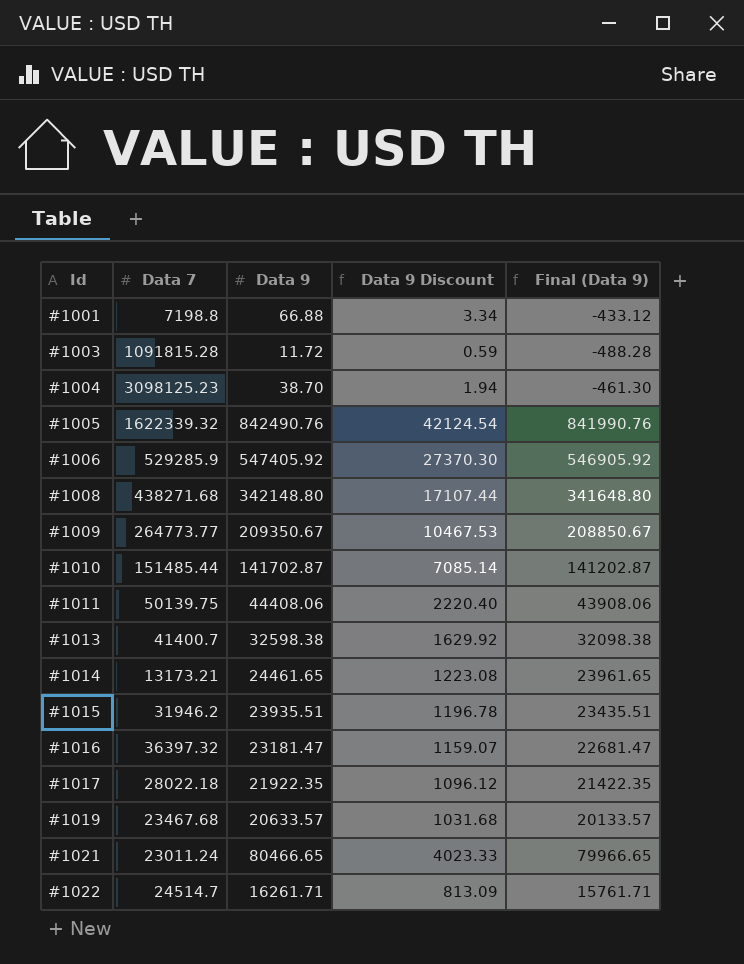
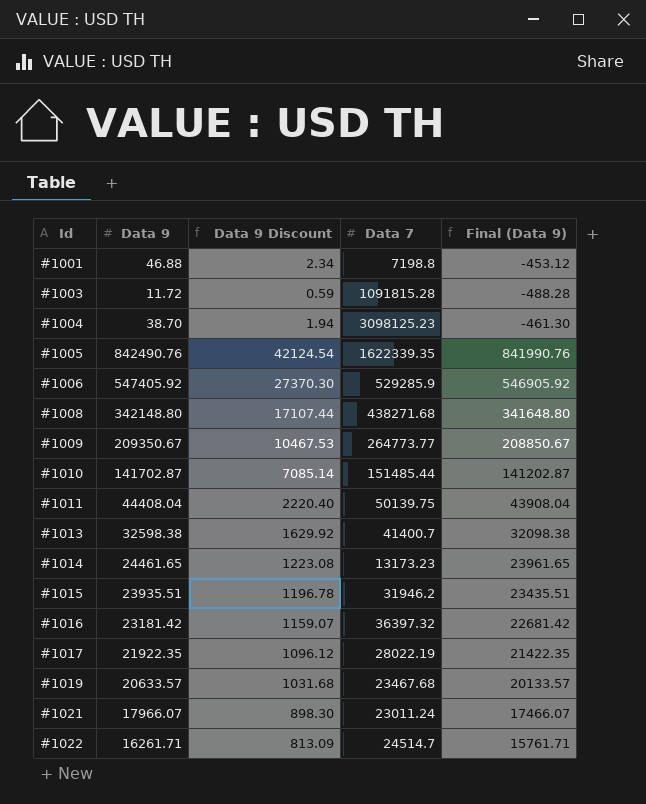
column Data 7 | position: 2 -> 4
#1001 | Data 9: 66.88 -> 46.88
#1001 | Data 9 Discount: 3.34 -> 2.34
#1001 | Final (Data 9): -433.12 -> -453.12
#1005 | Data 7: 1622339.32 -> 1622339.35
#1011 | Data 9: 44408.06 -> 44408.04
#1011 | Final (Data 9): 43908.06 -> 43908.04
#1014 | Data 7: 13173.21 -> 13173.23
#1016 | Data 9: 23181.47 -> 23181.42
#1016 | Final (Data 9): 22681.47 -> 22681.42
#1017 | Data 7: 28022.18 -> 28022.19
#1021 | Data 9: 80466.65 -> 17966.07
#1021 | Data 9 Discount: 4023.33 -> 898.30
#1021 | Final (Data 9): 79966.65 -> 17466.07

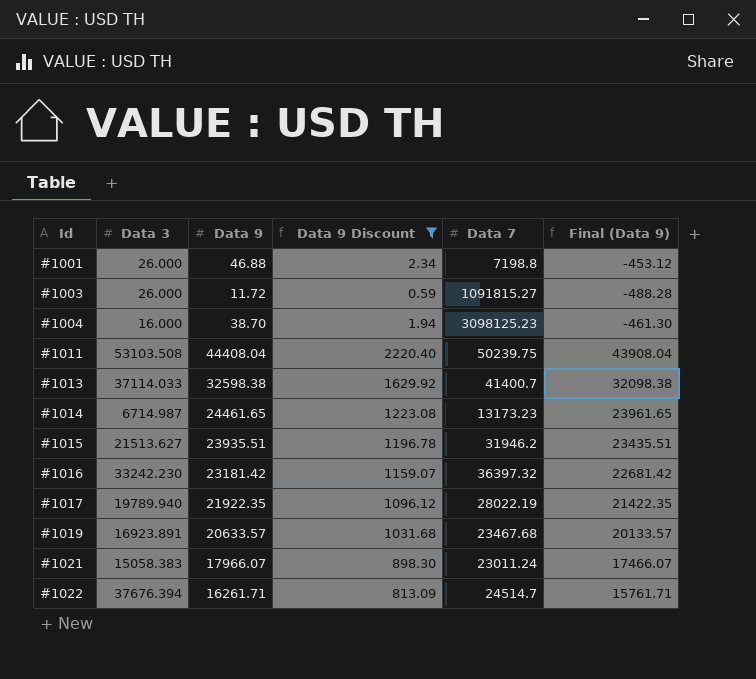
filter: none -> Data 9 Discount <= 2220.40
column Data 3 | position: none -> 2
#1003 | Data 7: 1091815.28 -> 1091815.27
#1011 | Data 7: 50139.75 -> 50239.75

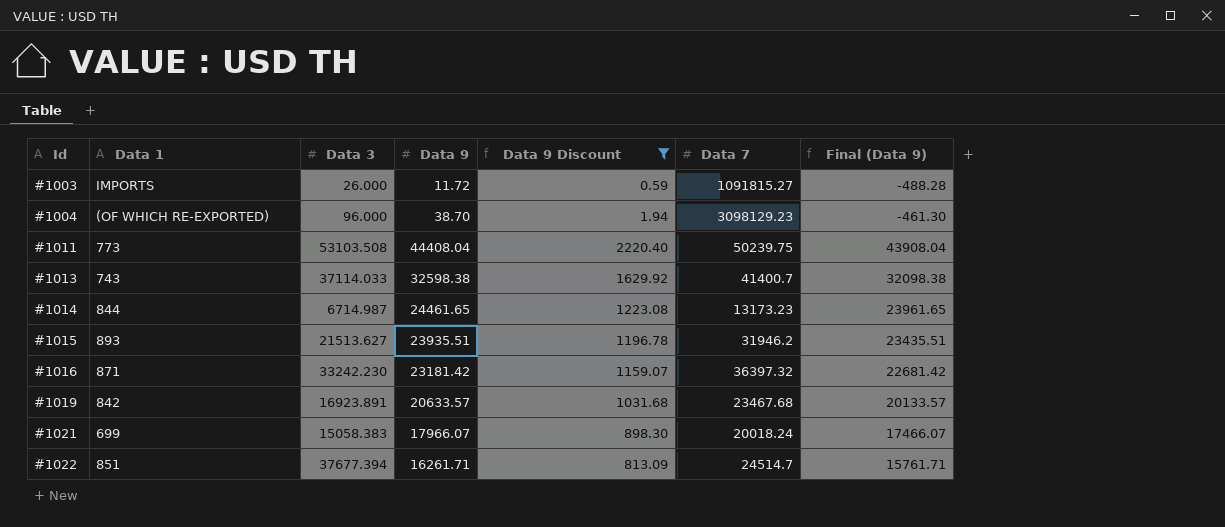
column Data 1 | position: none -> 2
row #1001: 26.000 | 46.88 | 2.34 | 7198.8 | -453.12 -> none
row #1017: 19789.940 | 21922.35 | 1096.12 | 28022.19 | 21422.35 -> none
#1004 | Data 3: 16.000 -> 96.000
#1004 | Data 7: 3098125.23 -> 3098129.23
#1021 | Data 7: 23011.24 -> 20018.24
#1022 | Data 3: 37676.394 -> 37677.394

